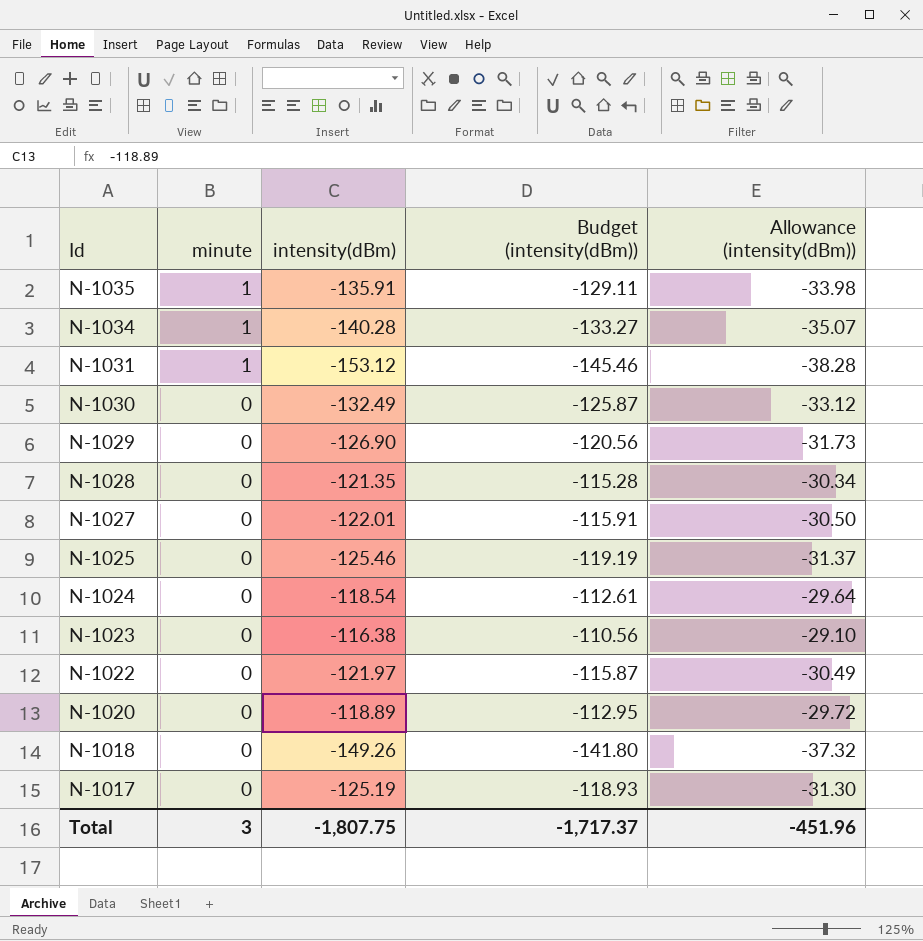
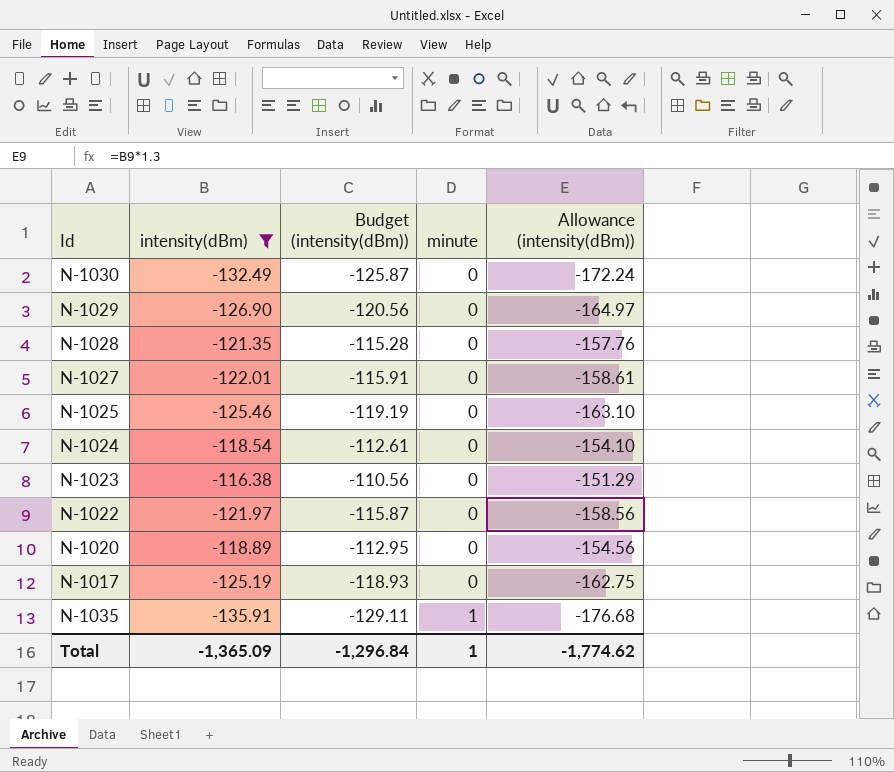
filter: none -> intensity(dBm) >= -135.91
row order: Id descending -> minute ascending
column minute | position: 2 -> 4
column Allowance (intensity(dBm)) | formula: [intensity(dBm)] * 0.25 -> [intensity(dBm)] * 1.3
Total | intensity(dBm): -1,807.75 -> -1,365.09
Total | Budget (intensity(dBm)): -1,717.37 -> -1,296.84
Total | minute: 3 -> 1
Total | Allowance (intensity(dBm)): -451.96 -> -1,774.62

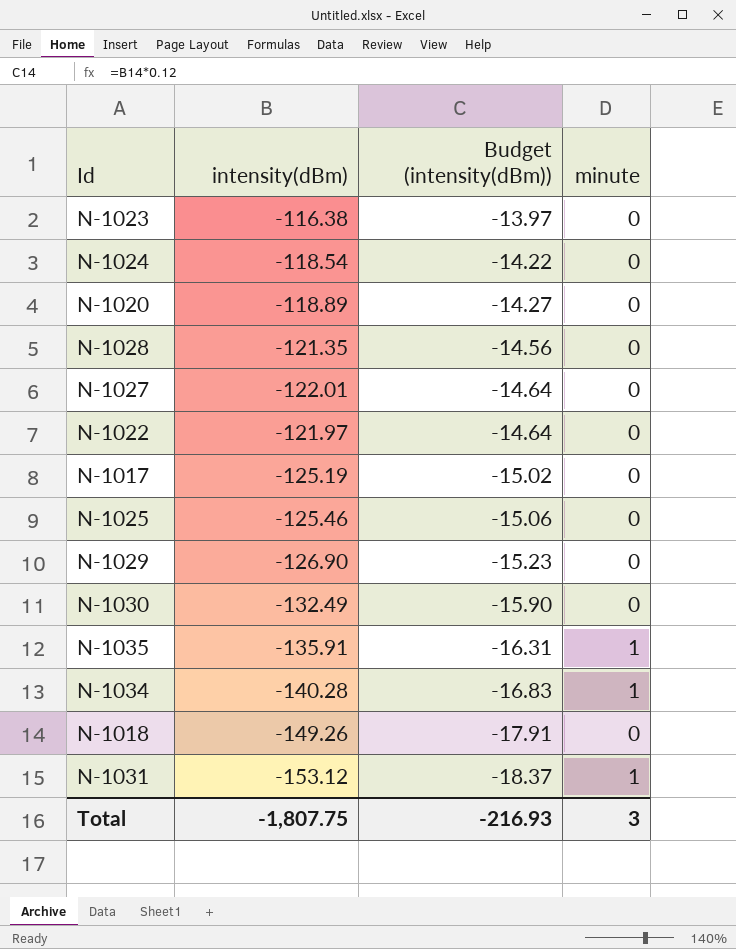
filter: intensity(dBm) >= -135.91 -> none
row order: minute ascending -> Budget (intensity(dBm)) descending
column Allowance (intensity(dBm)) | formula: [intensity(dBm)] * 1.3 -> none
column Budget (intensity(dBm)) | formula: [intensity(dBm)] * 0.95 -> [intensity(dBm)] * 0.12
Total | intensity(dBm): -1,365.09 -> -1,807.75
Total | Budget (intensity(dBm)): -1,296.84 -> -216.93
Total | minute: 1 -> 3

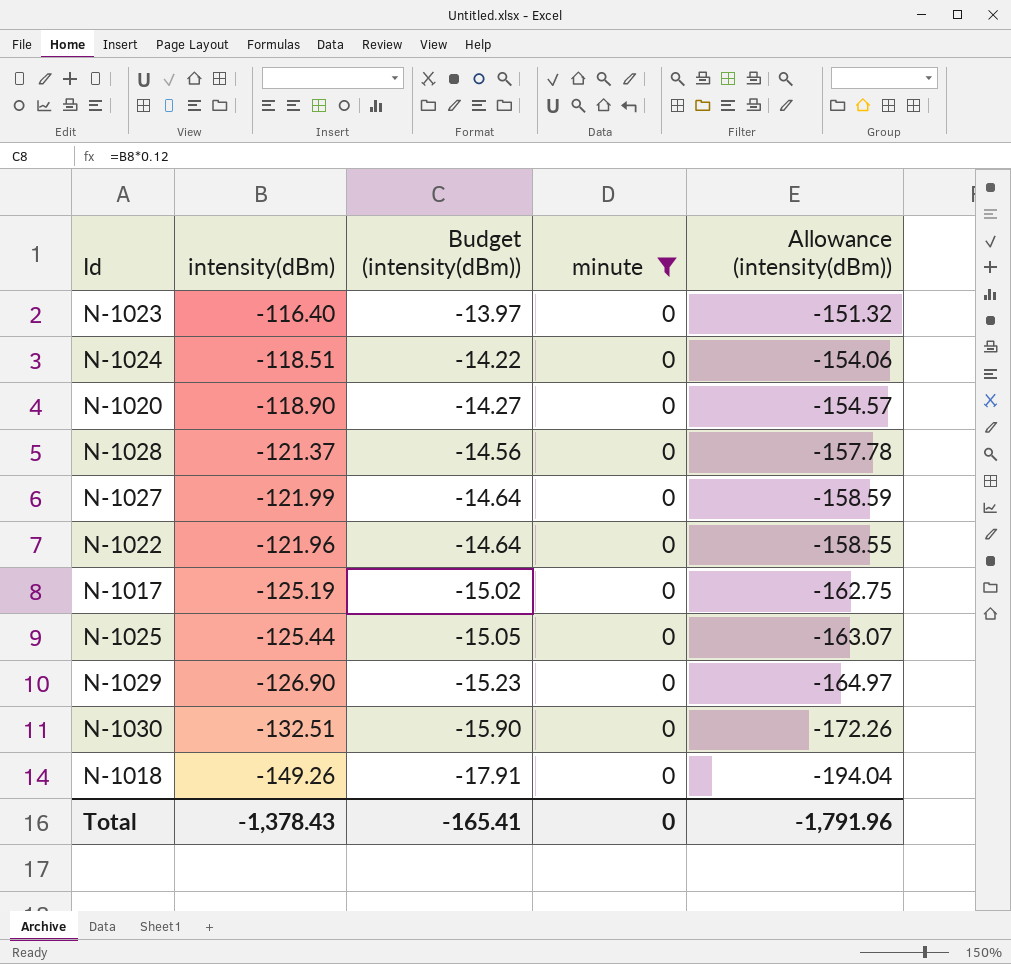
filter: none -> minute = 0
column Allowance (intensity(dBm)) | formula: none -> [intensity(dBm)] * 1.3
N-1023 | intensity(dBm): -116.38 -> -116.40
N-1024 | intensity(dBm): -118.54 -> -118.51
N-1020 | intensity(dBm): -118.89 -> -118.90
N-1028 | intensity(dBm): -121.35 -> -121.37
N-1027 | intensity(dBm): -122.01 -> -121.99
N-1022 | intensity(dBm): -121.97 -> -121.96
N-1025 | intensity(dBm): -125.46 -> -125.44
N-1025 | Budget (intensity(dBm)): -15.06 -> -15.05
N-1030 | intensity(dBm): -132.49 -> -132.51
Total | intensity(dBm): -1,807.75 -> -1,378.43
Total | Budget (intensity(dBm)): -216.93 -> -165.41
Total | minute: 3 -> 0

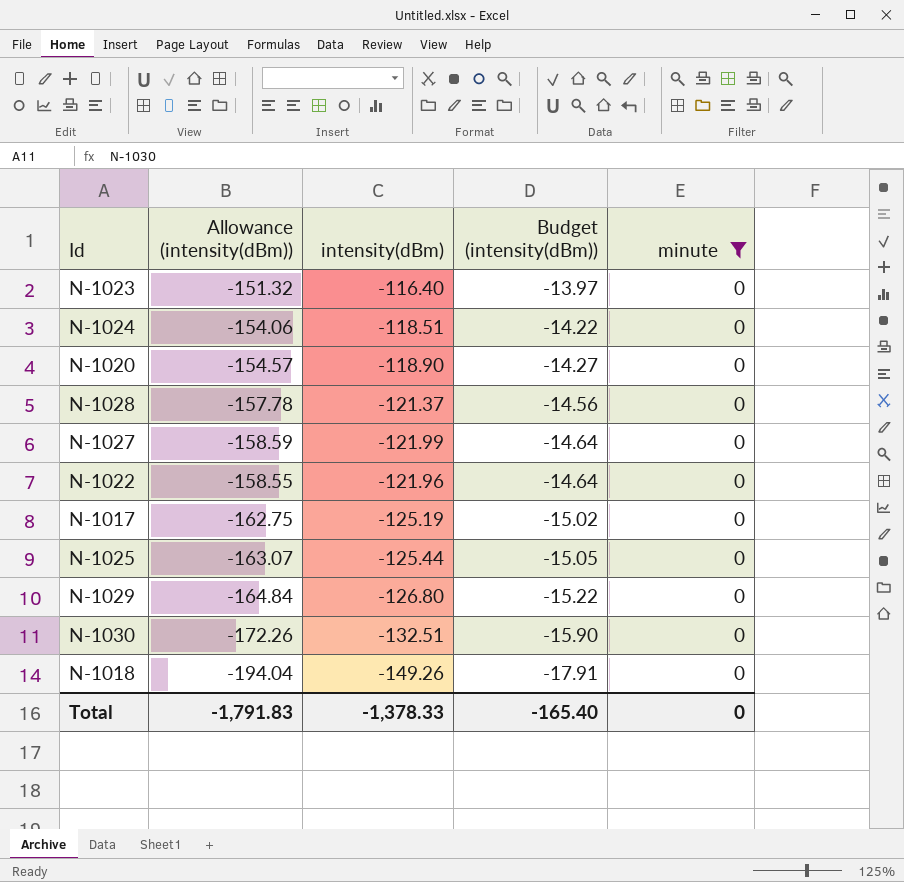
column Allowance (intensity(dBm)) | position: 5 -> 2
N-1029 | Allowance (intensity(dBm)): -164.97 -> -164.84
N-1029 | intensity(dBm): -126.90 -> -126.80
N-1029 | Budget (intensity(dBm)): -15.23 -> -15.22
Total | Allowance (intensity(dBm)): -1,791.96 -> -1,791.83
Total | intensity(dBm): -1,378.43 -> -1,378.33
Total | Budget (intensity(dBm)): -165.41 -> -165.40

